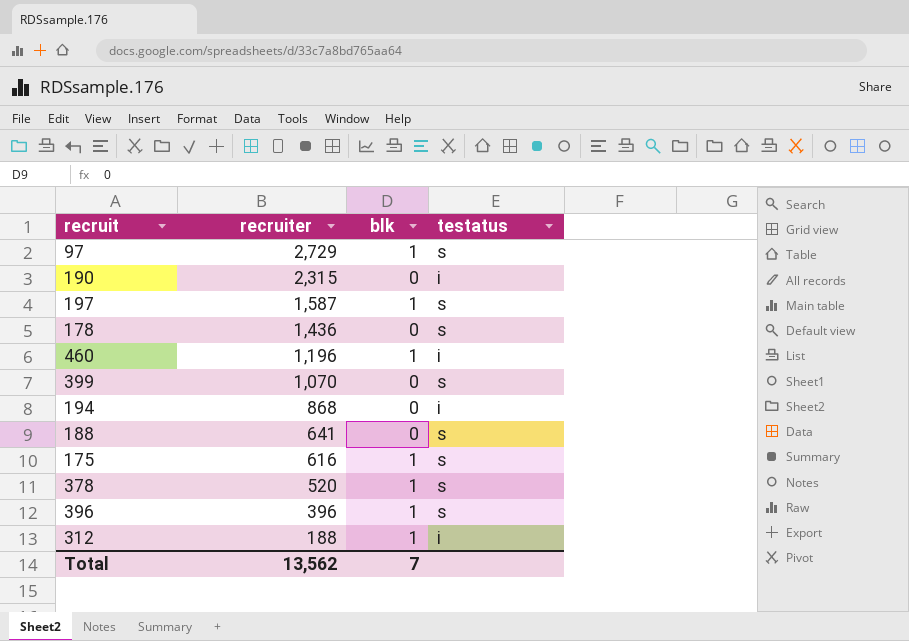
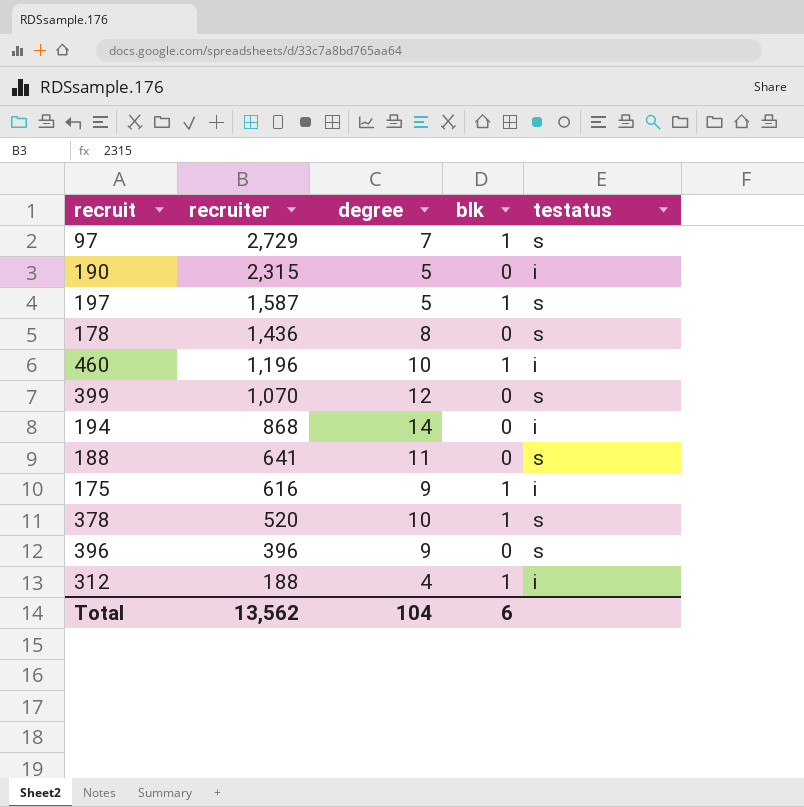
column degree | position: none -> 3
175 | testatus: s -> i
396 | blk: 1 -> 0
Total | blk: 7 -> 6

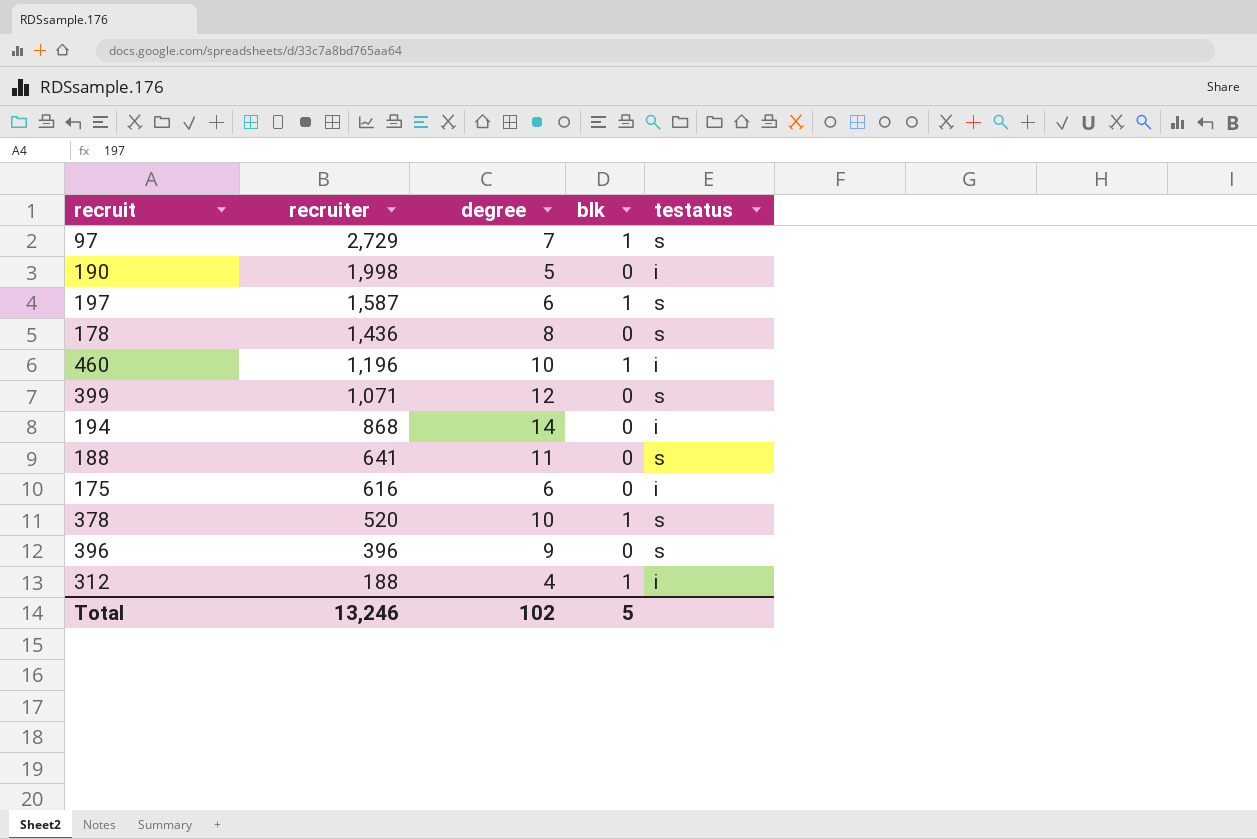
190 | recruiter: 2,315 -> 1,998
197 | degree: 5 -> 6
399 | recruiter: 1,070 -> 1,071
175 | degree: 9 -> 6
175 | blk: 1 -> 0
Total | recruiter: 13,562 -> 13,246
Total | degree: 104 -> 102
Total | blk: 6 -> 5

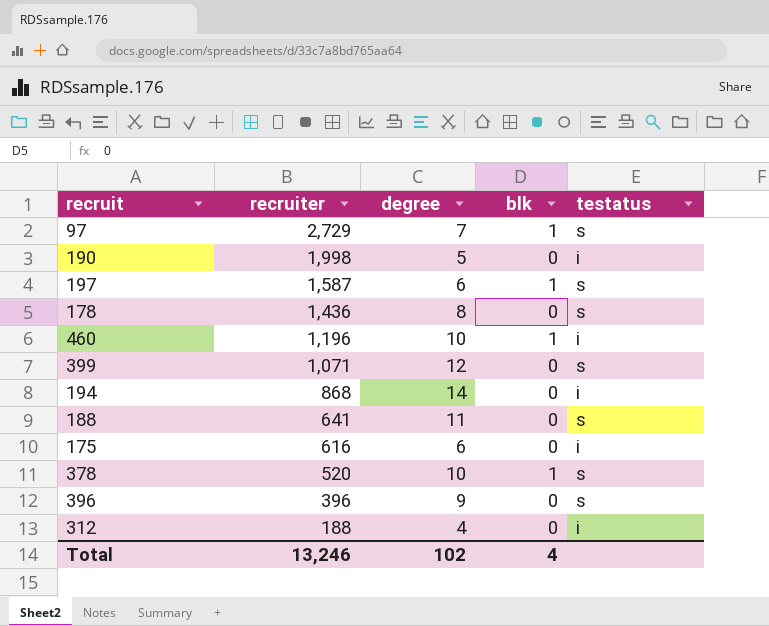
312 | blk: 1 -> 0
Total | blk: 5 -> 4

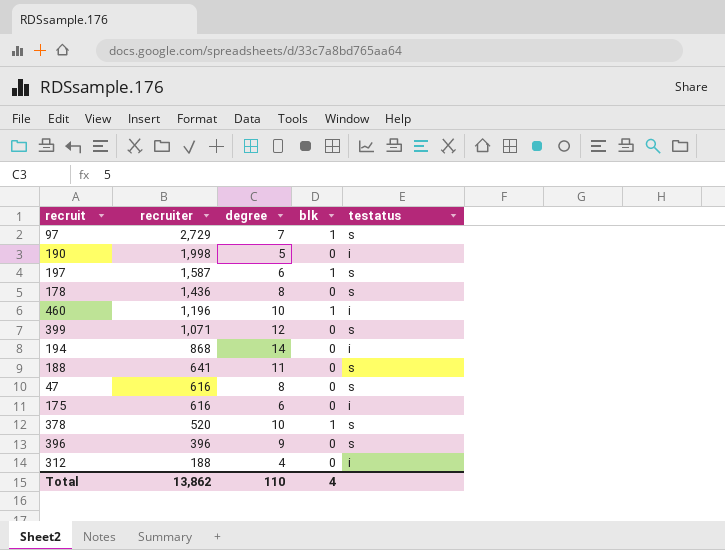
row 47: none -> 616 | 8 | 0 | s
Total | recruiter: 13,246 -> 13,862
Total | degree: 102 -> 110

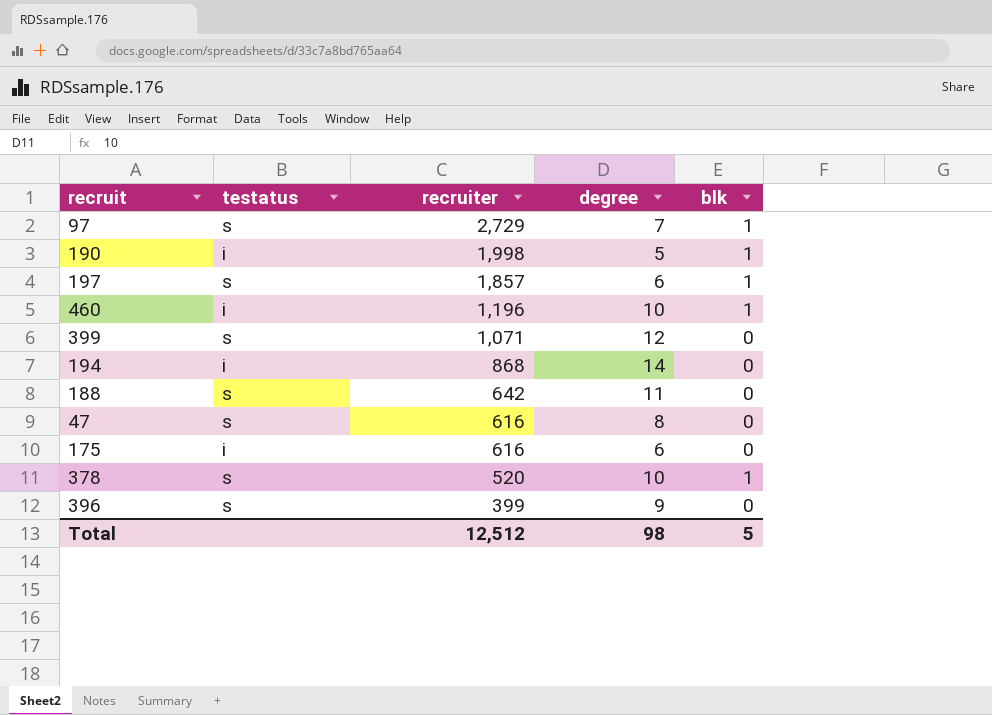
column testatus | position: 5 -> 2
row 178: 1,436 | 8 | 0 | s -> none
row 312: 188 | 4 | 0 | i -> none
190 | blk: 0 -> 1
197 | recruiter: 1,587 -> 1,857
188 | recruiter: 641 -> 642
396 | recruiter: 396 -> 399
Total | recruiter: 13,862 -> 12,512
Total | degree: 110 -> 98
Total | blk: 4 -> 5

